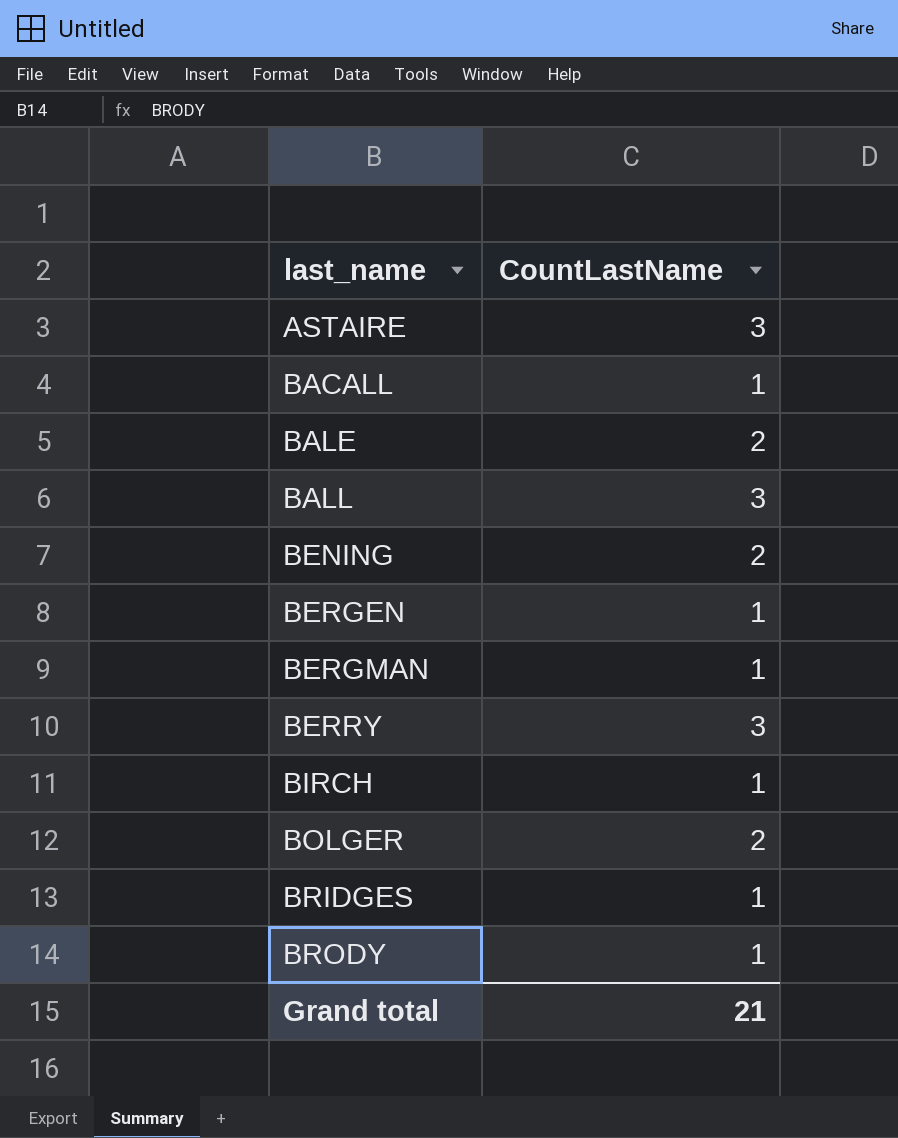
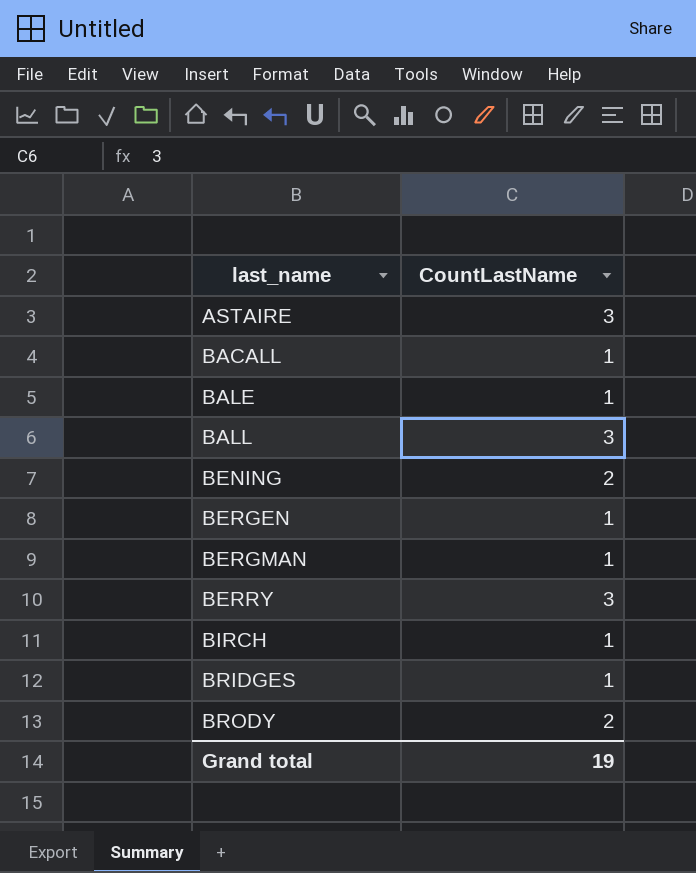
row BOLGER: 2 -> none
BALE | CountLastName: 2 -> 1
BRODY | CountLastName: 1 -> 2
Grand total | CountLastName: 21 -> 19

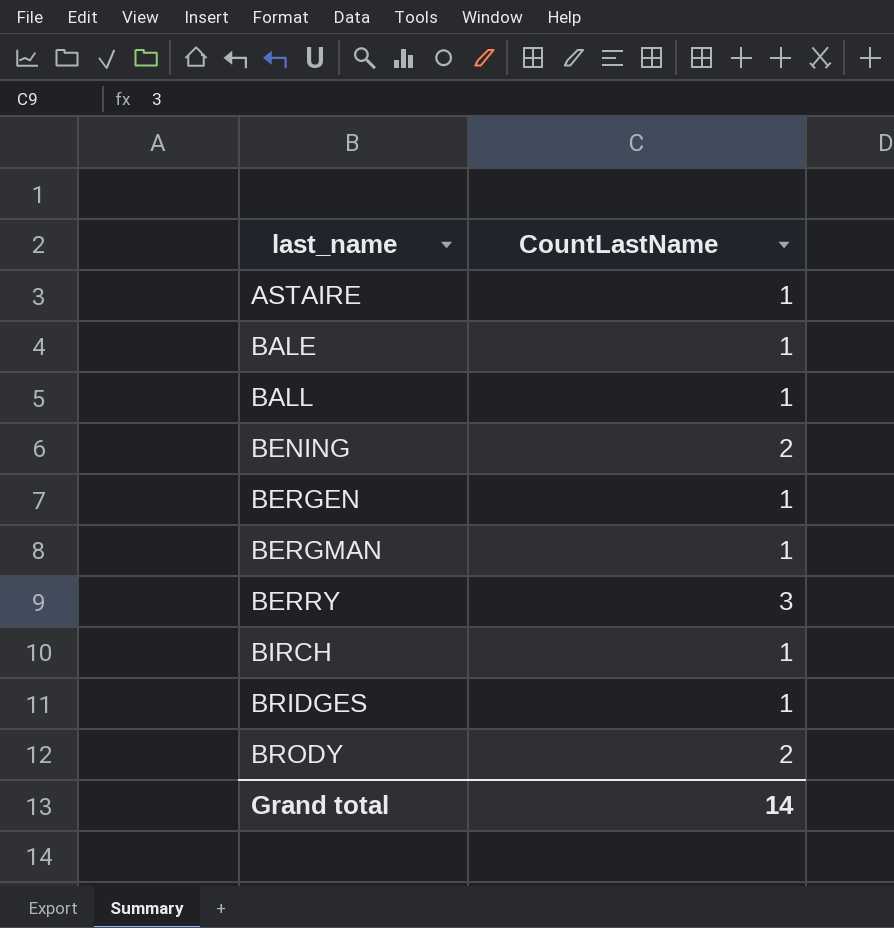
row BACALL: 1 -> none
ASTAIRE | CountLastName: 3 -> 1
BALL | CountLastName: 3 -> 1
Grand total | CountLastName: 19 -> 14

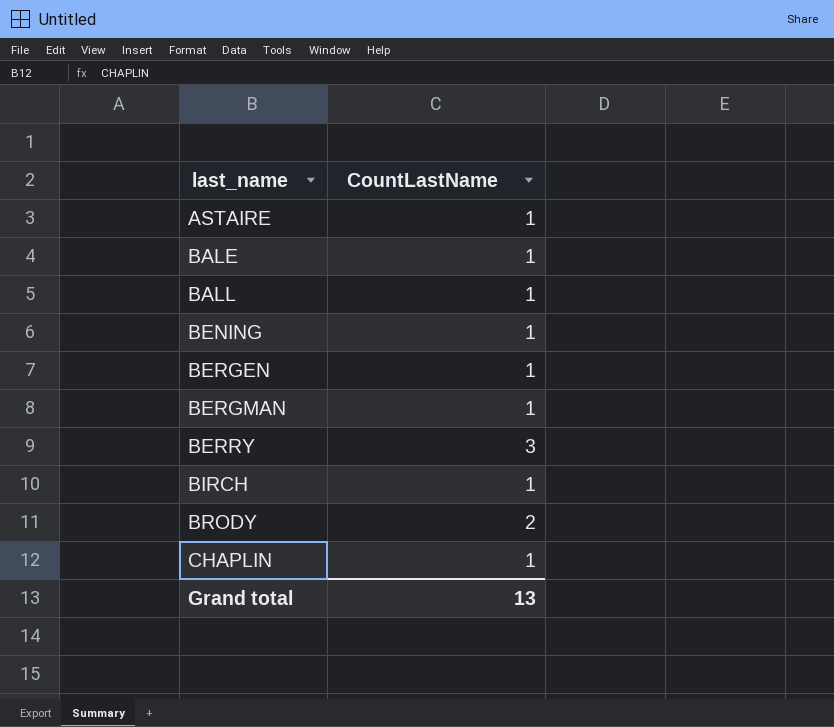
row BRIDGES: 1 -> none
BENING | CountLastName: 2 -> 1
row CHAPLIN: none -> 1
Grand total | CountLastName: 14 -> 13

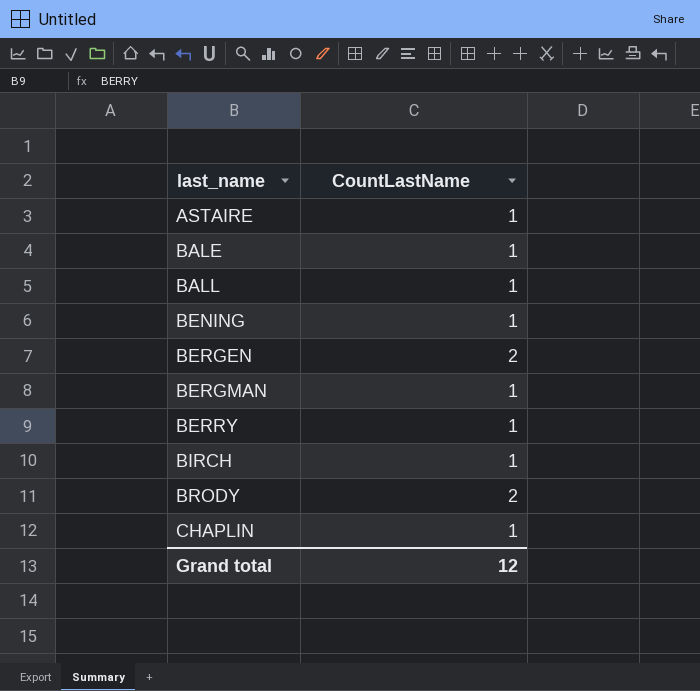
BERGEN | CountLastName: 1 -> 2
BERRY | CountLastName: 3 -> 1
Grand total | CountLastName: 13 -> 12

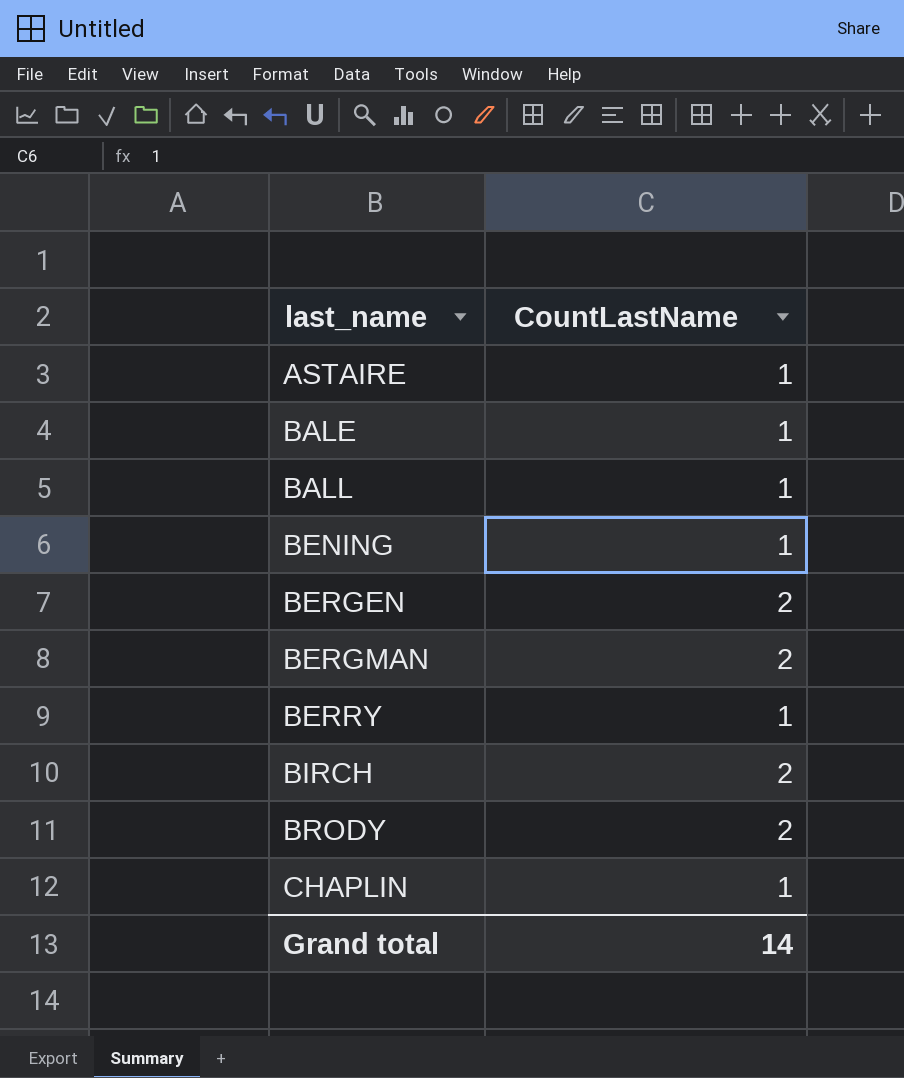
BERGMAN | CountLastName: 1 -> 2
BIRCH | CountLastName: 1 -> 2
Grand total | CountLastName: 12 -> 14

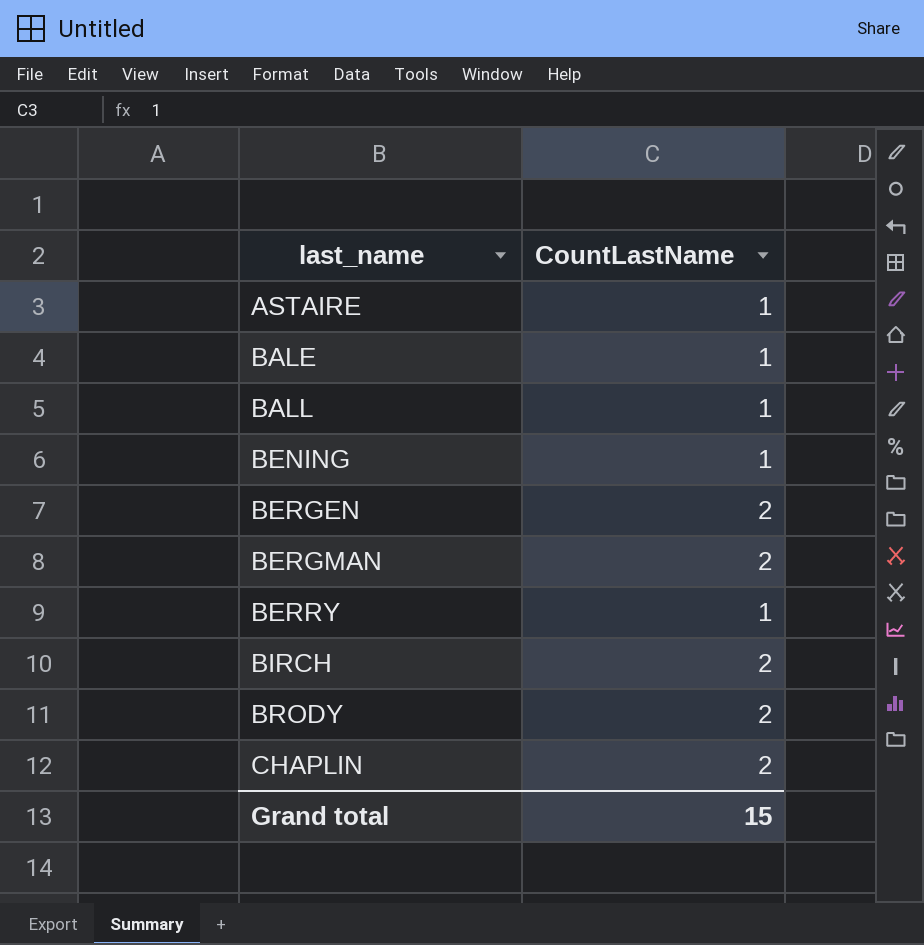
CHAPLIN | CountLastName: 1 -> 2
Grand total | CountLastName: 14 -> 15

